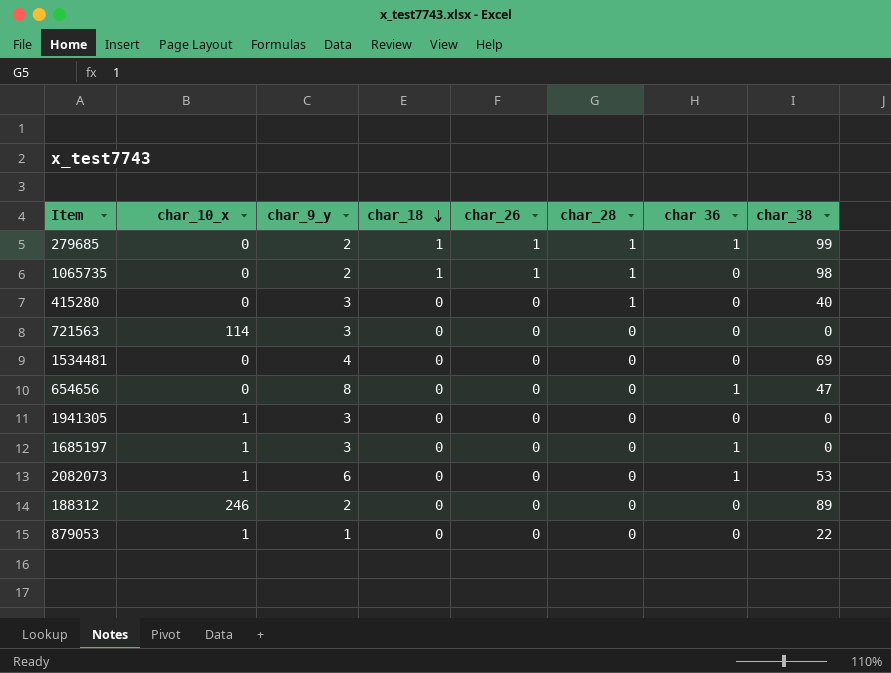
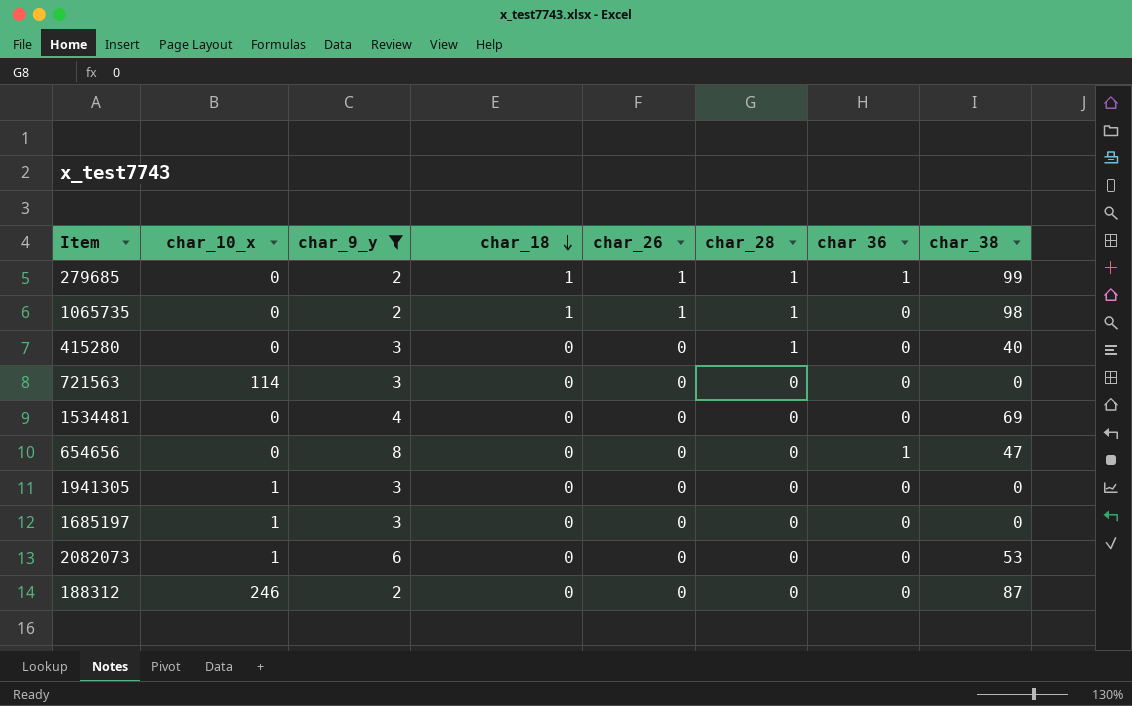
filter: none -> char_9_y != 1
1685197 | char 36: 1 -> 0
2082073 | char 36: 1 -> 0
188312 | char_38: 89 -> 87

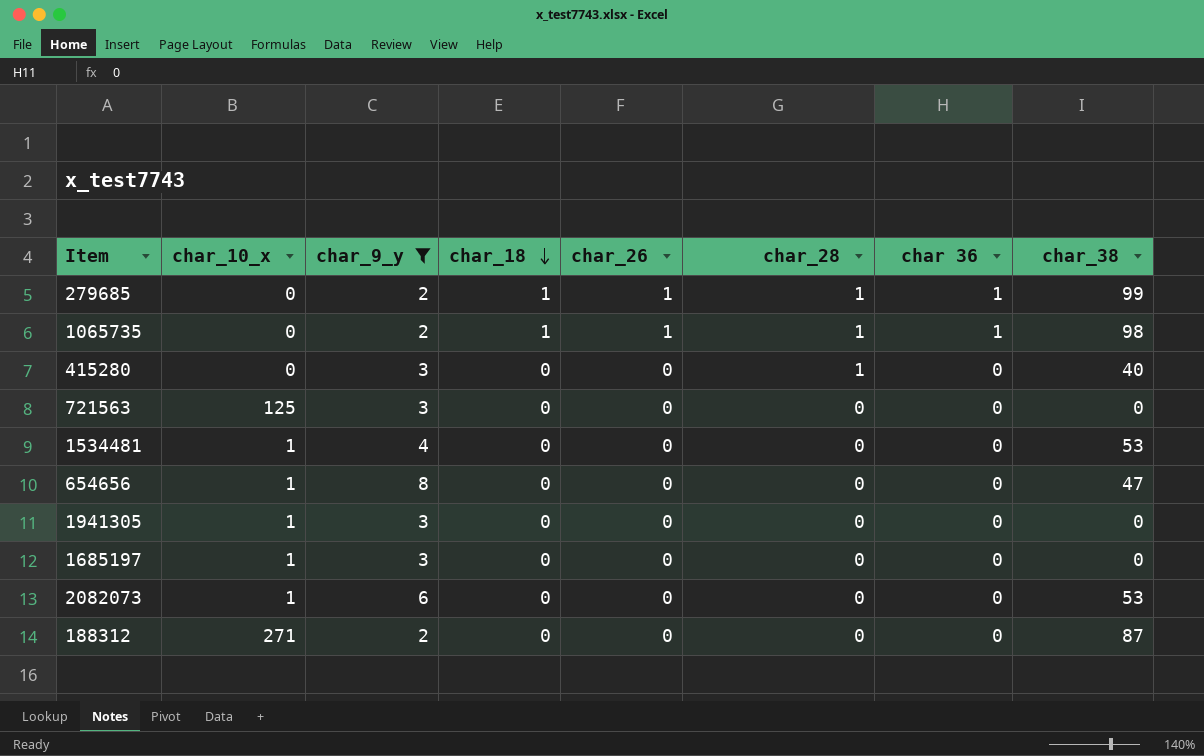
1065735 | char 36: 0 -> 1
721563 | char_10_x: 114 -> 125
1534481 | char_10_x: 0 -> 1
1534481 | char_38: 69 -> 53
654656 | char_10_x: 0 -> 1
654656 | char 36: 1 -> 0
188312 | char_10_x: 246 -> 271

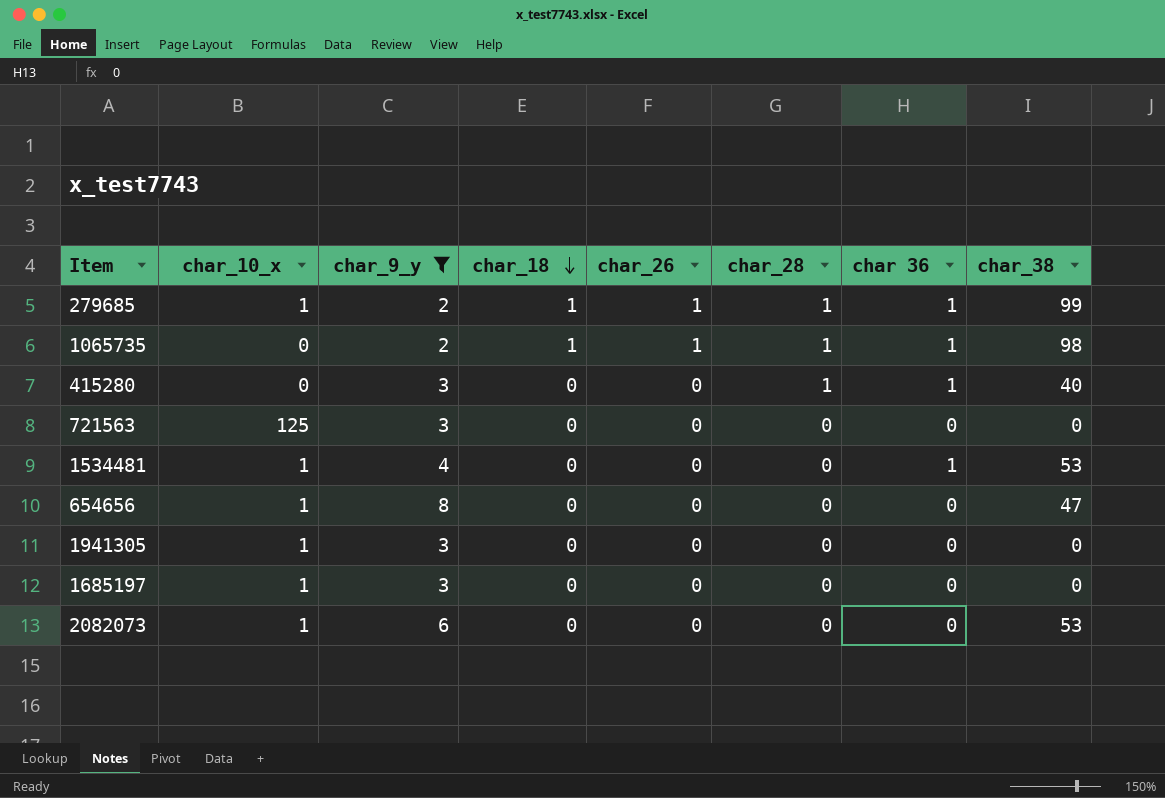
row 188312: 271 | 2 | 0 | 0 | 0 | 0 | 87 -> none
279685 | char_10_x: 0 -> 1
415280 | char 36: 0 -> 1
1534481 | char 36: 0 -> 1

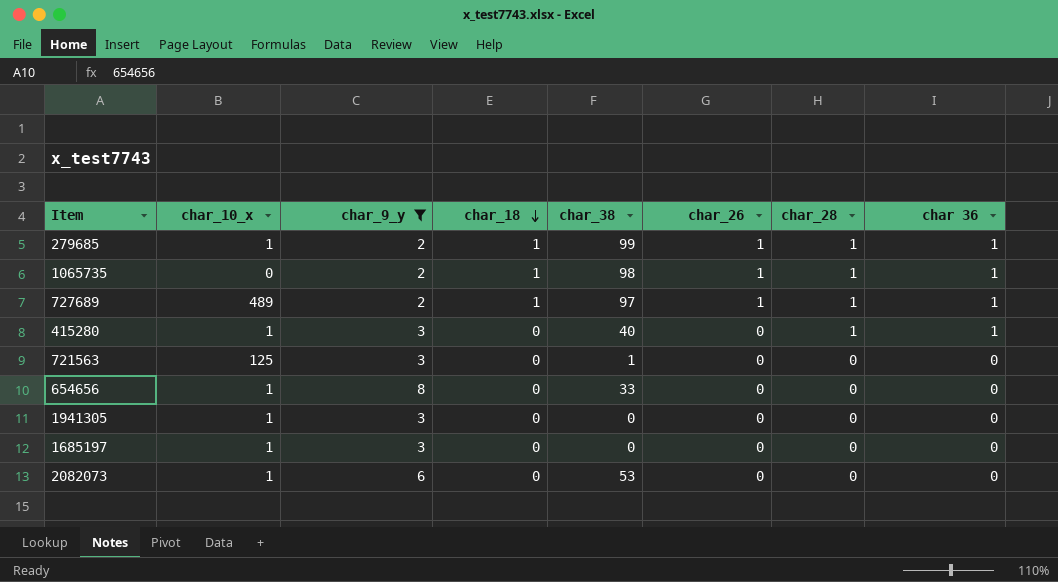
column char_38 | position: 8 -> 5
row 1534481: 1 | 4 | 0 | 0 | 0 | 1 | 53 -> none
row 727689: none -> 489 | 2 | 1 | 97 | 1 | 1 | 1
415280 | char_10_x: 0 -> 1
721563 | char_38: 0 -> 1
654656 | char_38: 47 -> 33

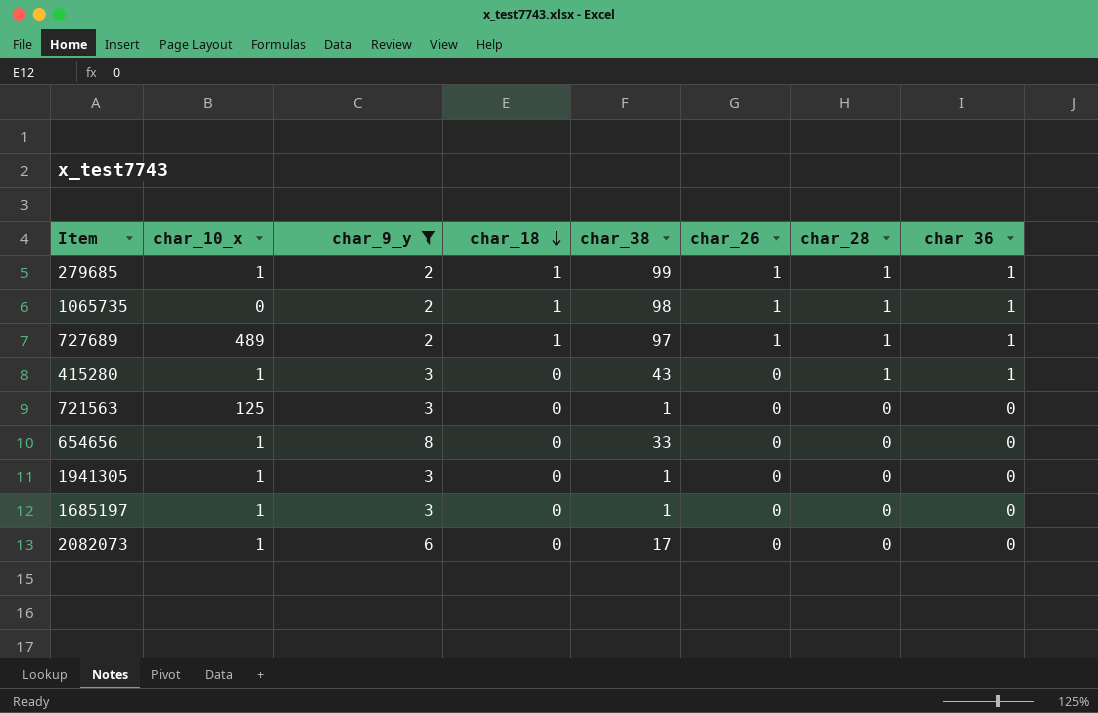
415280 | char_38: 40 -> 43
1941305 | char_38: 0 -> 1
1685197 | char_38: 0 -> 1
2082073 | char_38: 53 -> 17

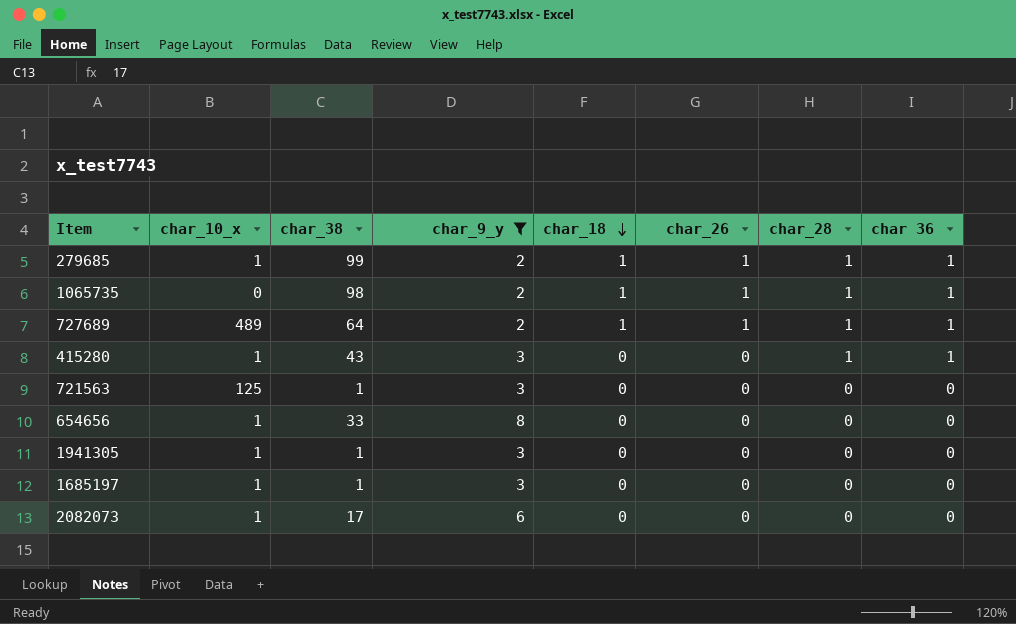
column char_38 | position: 5 -> 3
727689 | char_38: 97 -> 64

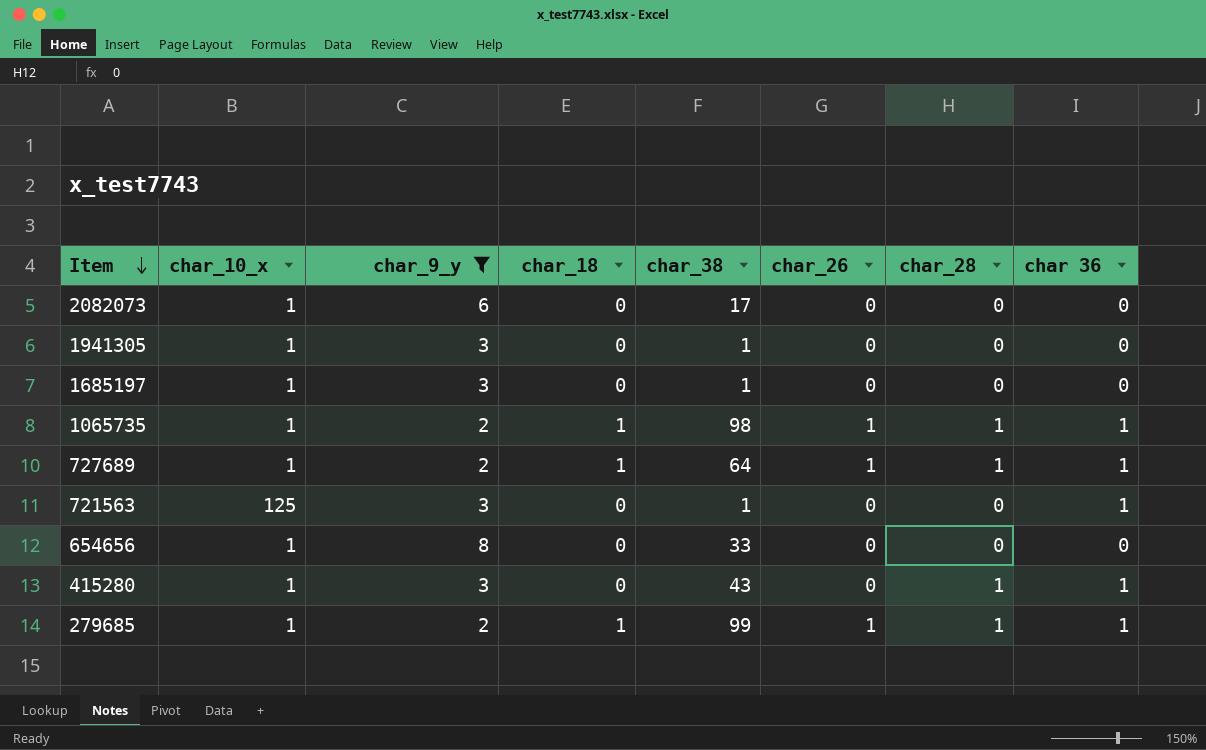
row order: char_18 descending -> Item descending
column char_38 | position: 3 -> 5
1065735 | char_10_x: 0 -> 1
727689 | char_10_x: 489 -> 1
721563 | char 36: 0 -> 1

